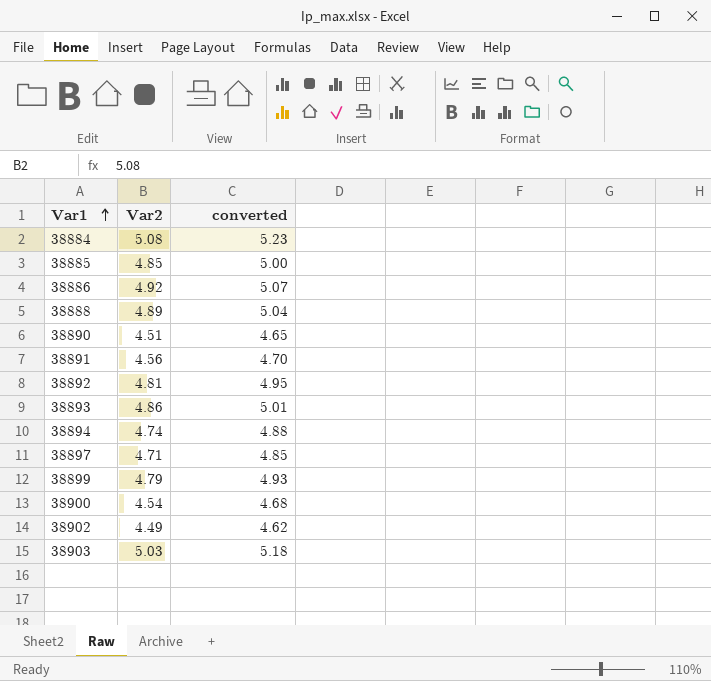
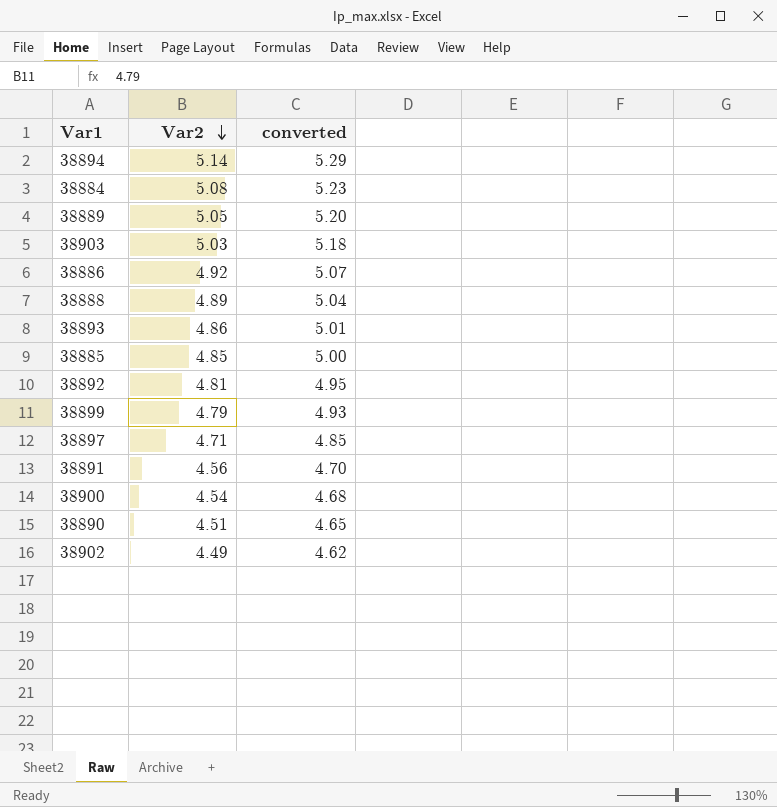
row order: Var1 ascending -> Var2 descending
38894 | Var2: 4.74 -> 5.14
38894 | converted: 4.88 -> 5.29
row 38889: none -> 5.05 | 5.20

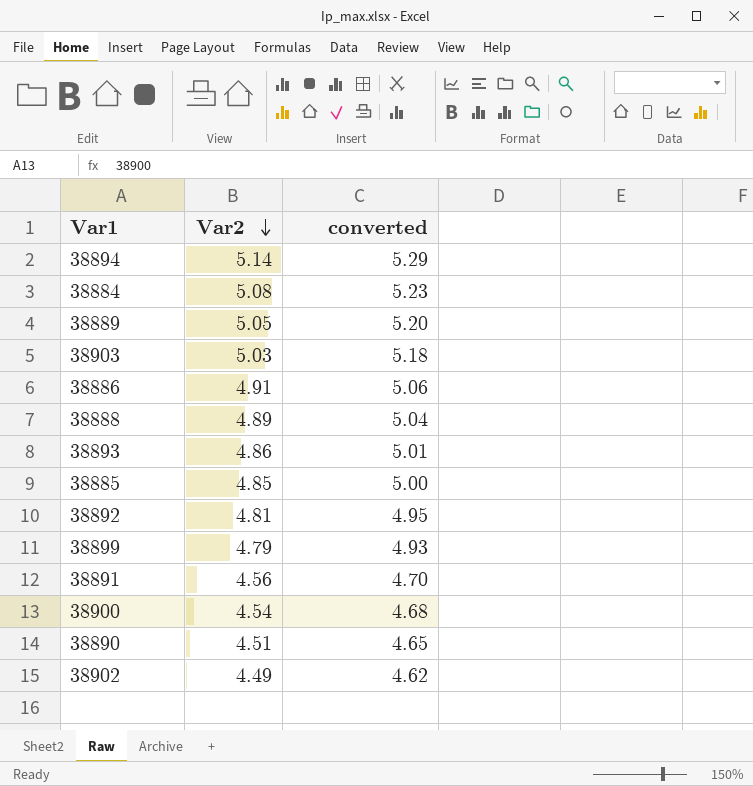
row 38897: 4.71 | 4.85 -> none
38886 | Var2: 4.92 -> 4.91
38886 | converted: 5.07 -> 5.06

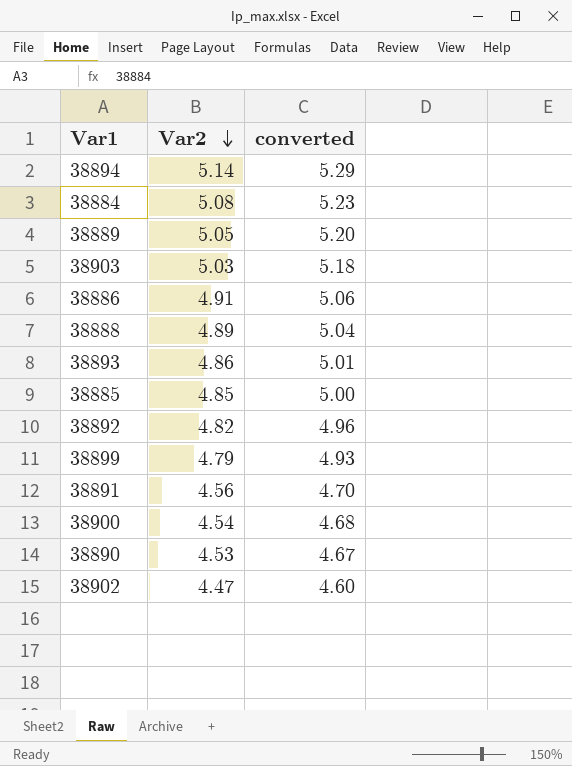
38892 | Var2: 4.81 -> 4.82
38892 | converted: 4.95 -> 4.96
38890 | Var2: 4.51 -> 4.53
38890 | converted: 4.65 -> 4.67
38902 | Var2: 4.49 -> 4.47
38902 | converted: 4.62 -> 4.60

